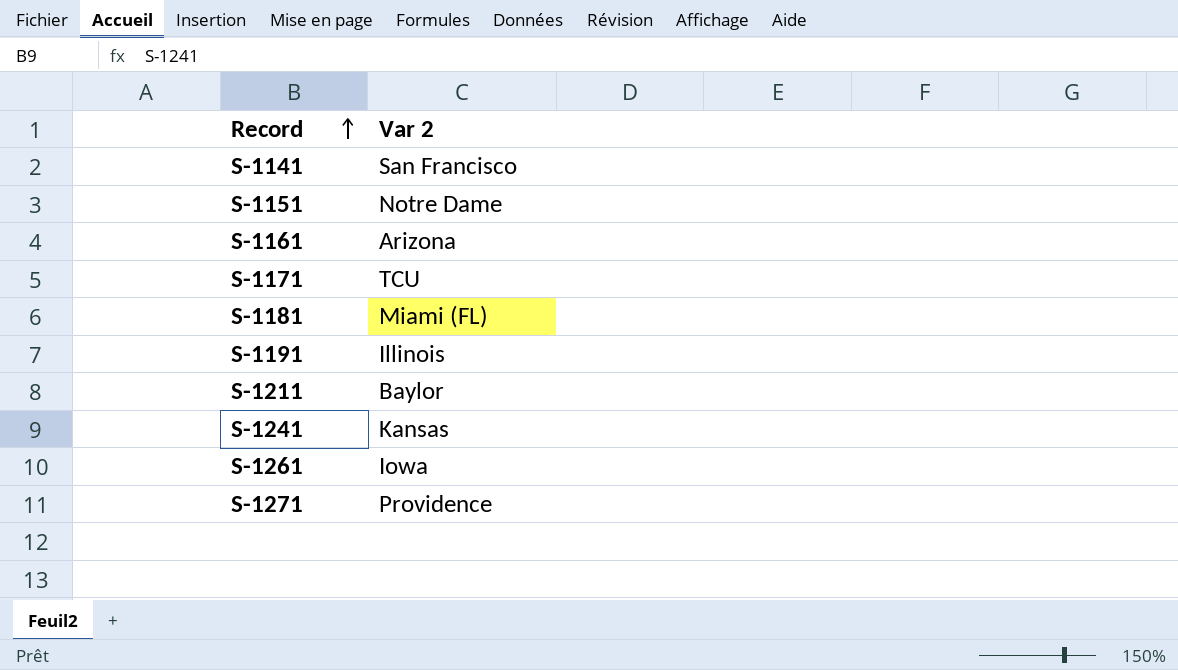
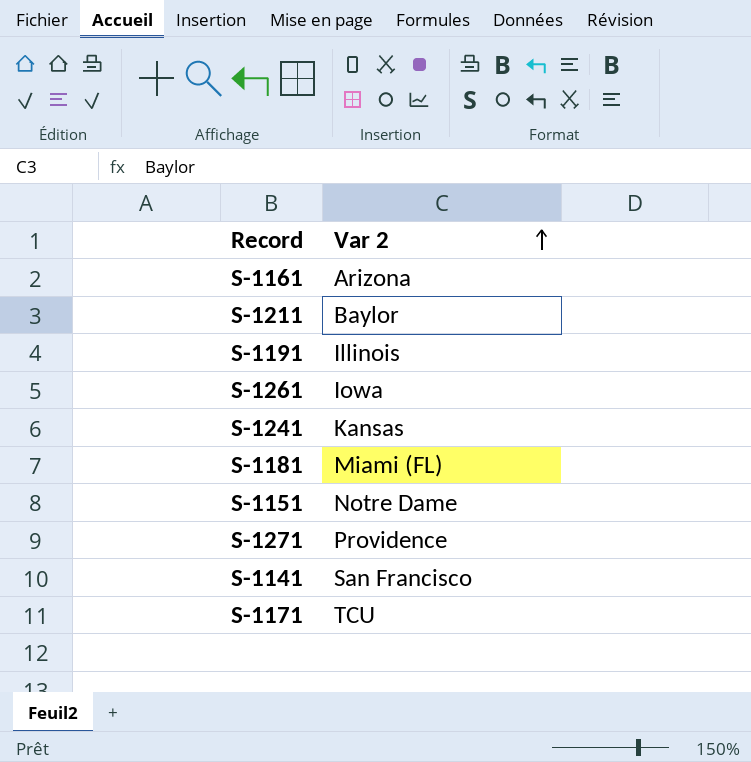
row order: Record ascending -> Var 2 ascending

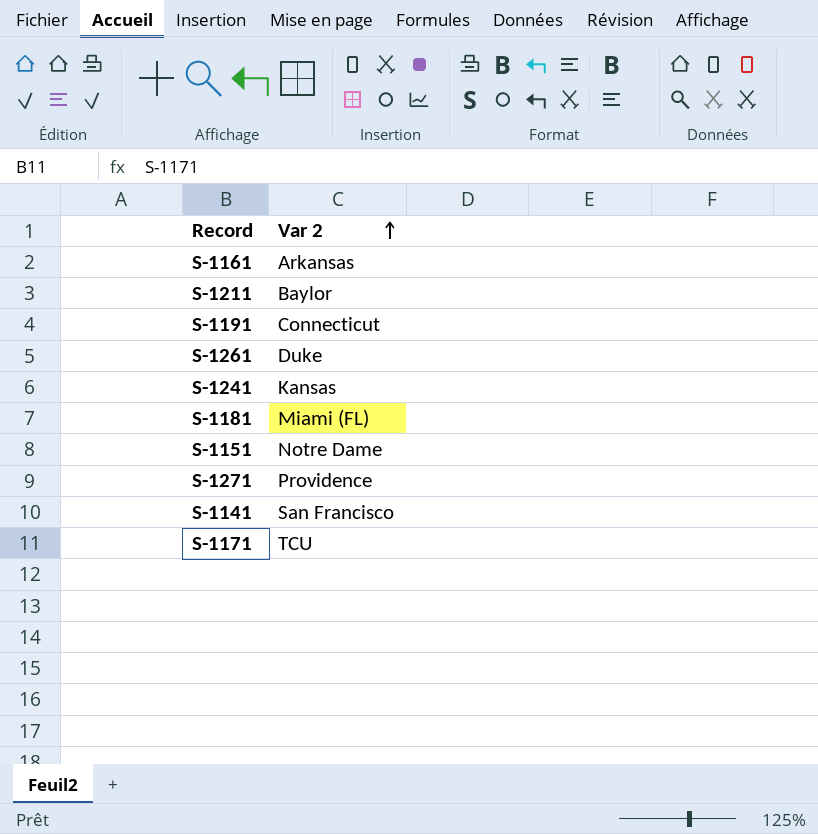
S-1161 | Var 2: Arizona -> Arkansas
S-1191 | Var 2: Illinois -> Connecticut
S-1261 | Var 2: Iowa -> Duke

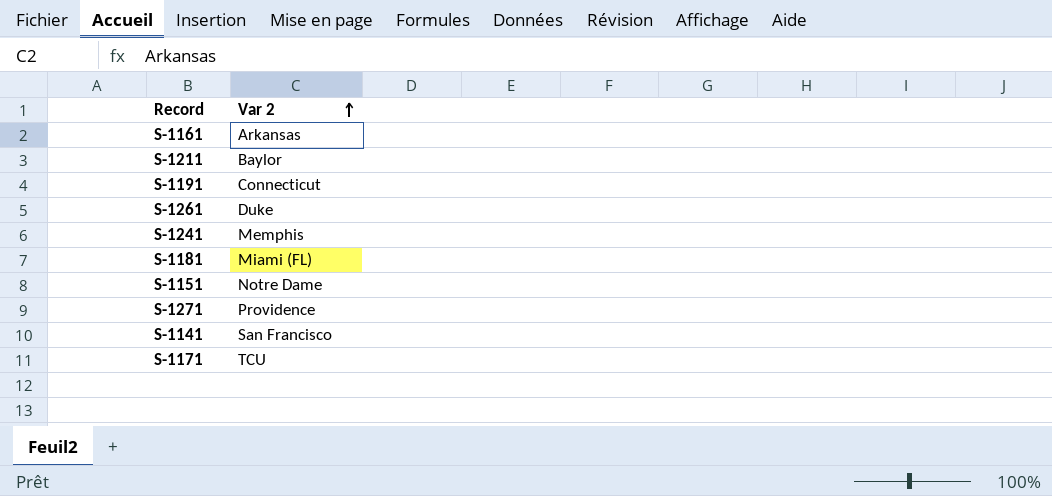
S-1241 | Var 2: Kansas -> Memphis

